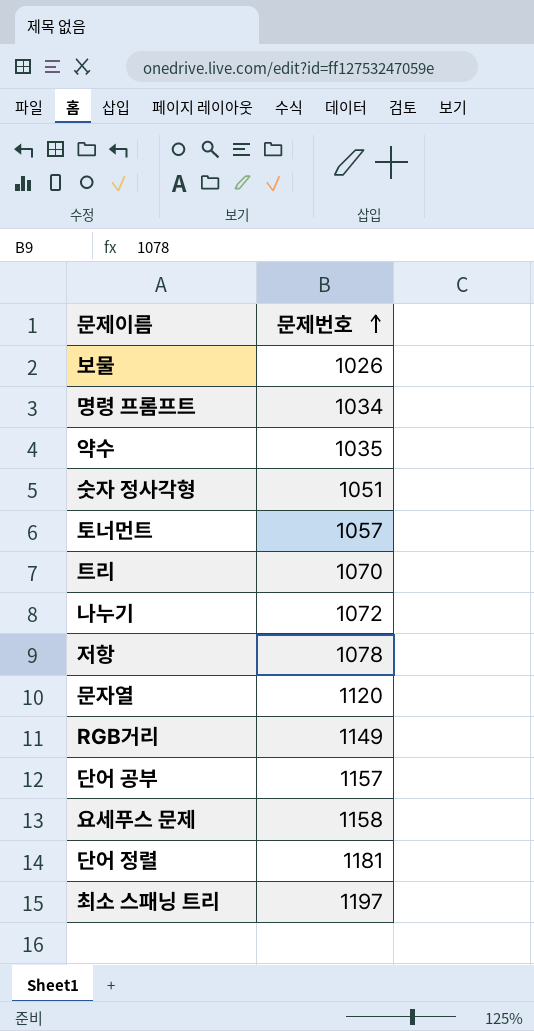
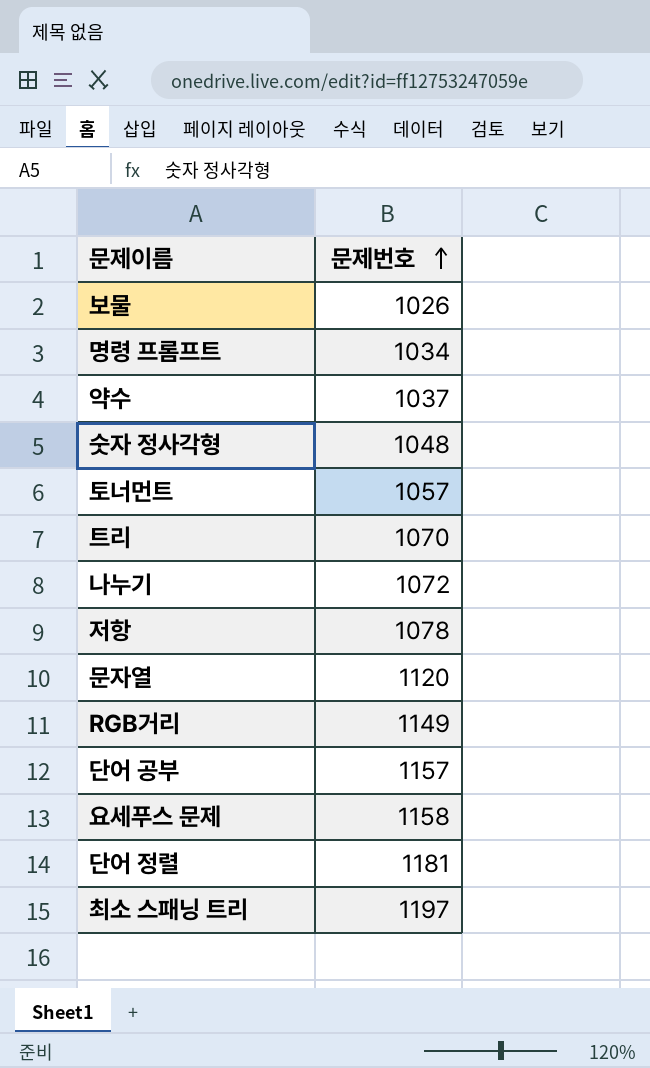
약수 | 문제번호: 1035 -> 1037
숫자 정사각형 | 문제번호: 1051 -> 1048

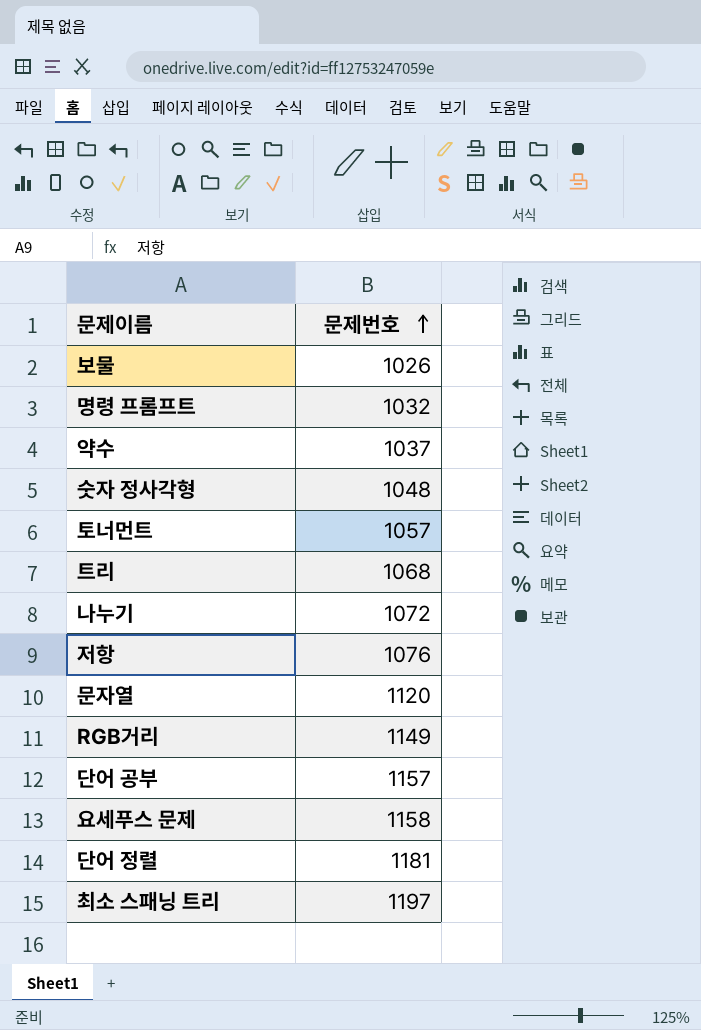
명령 프롬프트 | 문제번호: 1034 -> 1032
트리 | 문제번호: 1070 -> 1068
저항 | 문제번호: 1078 -> 1076

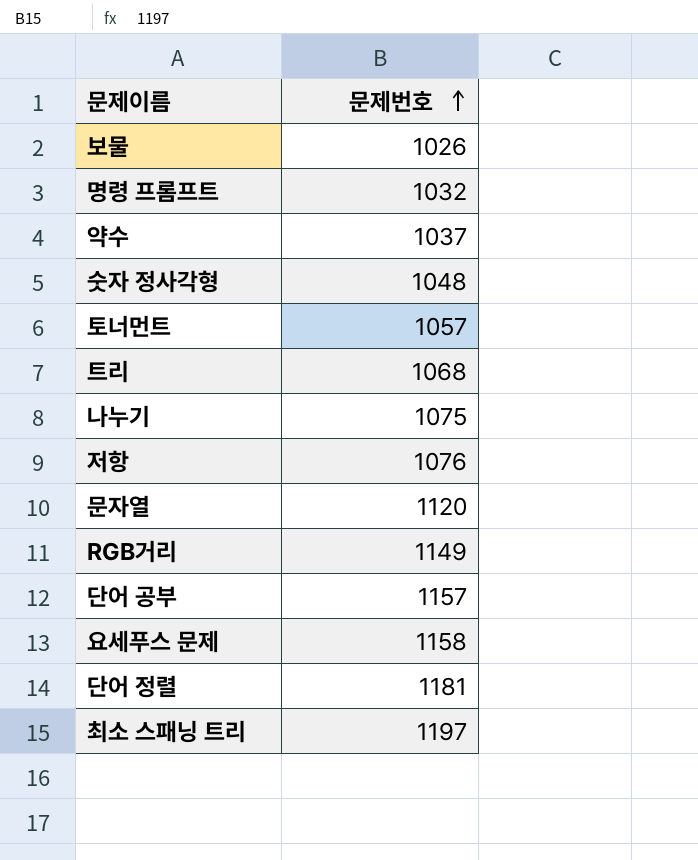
나누기 | 문제번호: 1072 -> 1075

